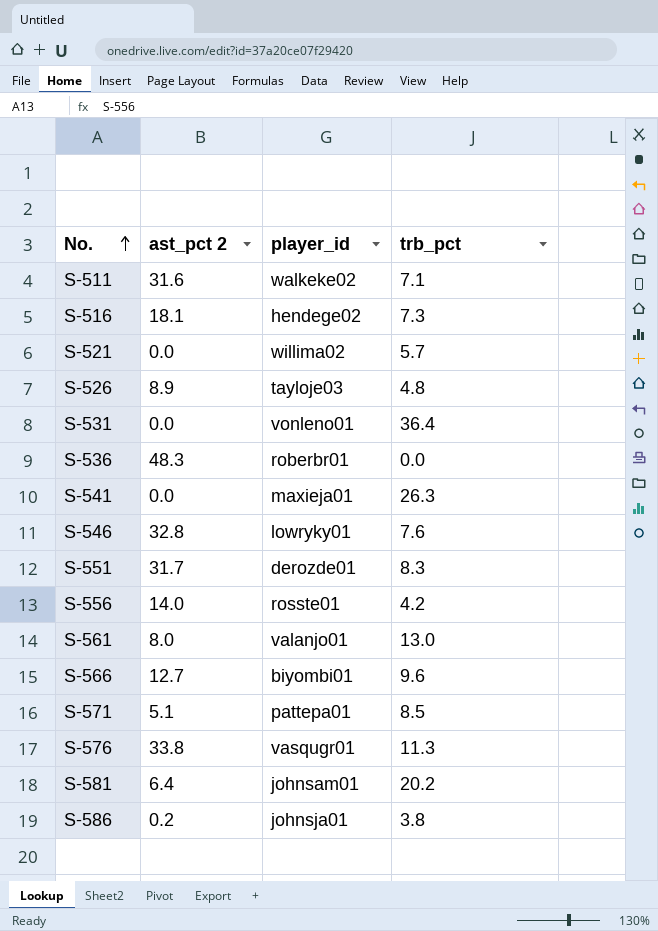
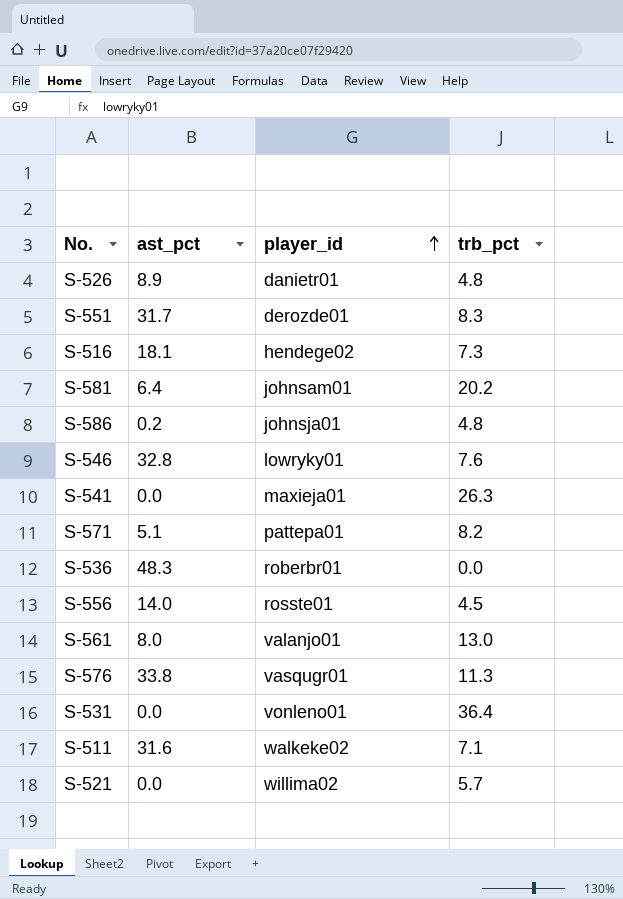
row order: No. ascending -> player_id ascending
column name: ast_pct 2 -> ast_pct
row S-566: 12.7 | biyombi01 | 9.6 -> none
S-526 | player_id: tayloje03 -> danietr01
S-586 | trb_pct: 3.8 -> 4.8
S-571 | trb_pct: 8.5 -> 8.2
S-556 | trb_pct: 4.2 -> 4.5

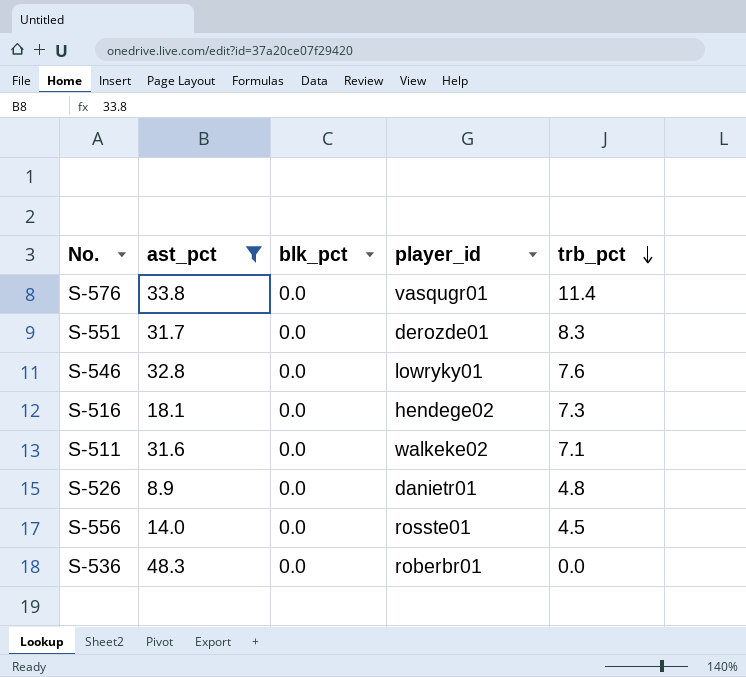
filter: none -> ast_pct >= 8.9
row order: player_id ascending -> trb_pct descending
column blk_pct | position: none -> 3
S-576 | trb_pct: 11.3 -> 11.4

